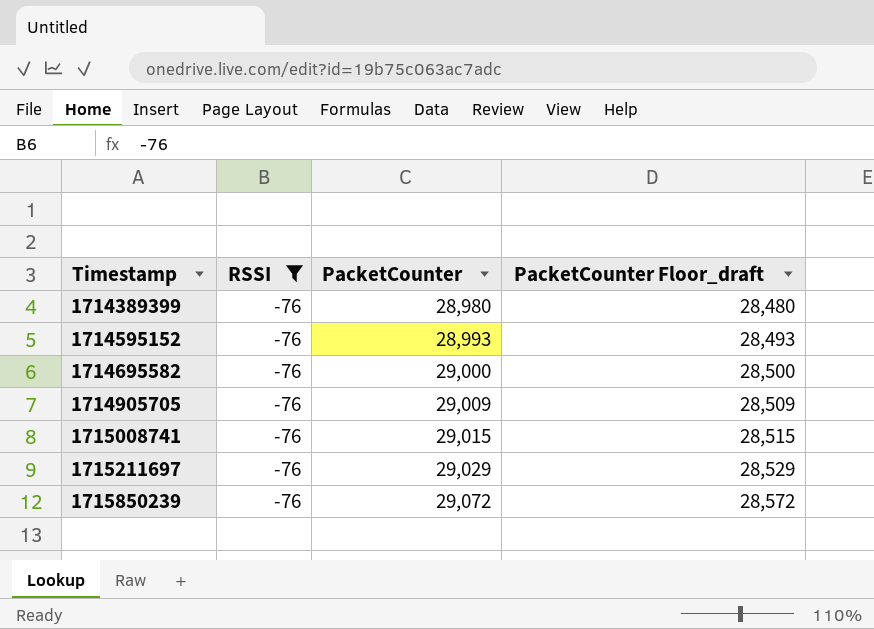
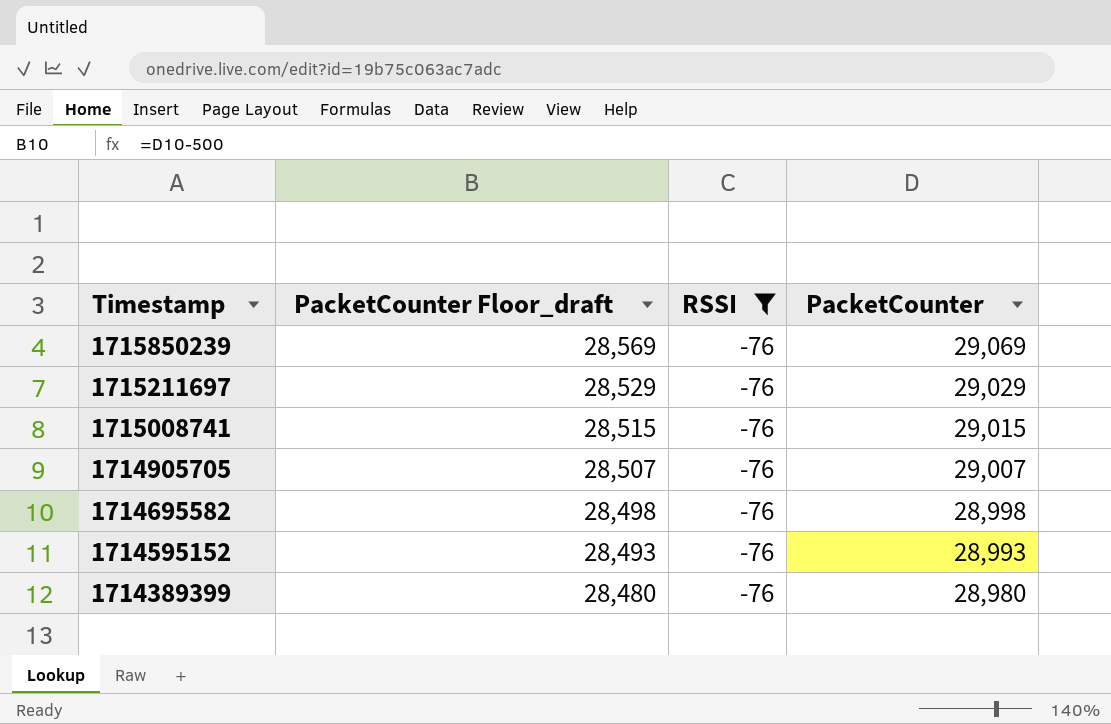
row order: Timestamp ascending -> Timestamp descending
column PacketCounter Floor_draft | position: 4 -> 2
1715850239 | PacketCounter Floor_draft: 28,572 -> 28,569
1715850239 | PacketCounter: 29,072 -> 29,069
1714905705 | PacketCounter Floor_draft: 28,509 -> 28,507
1714905705 | PacketCounter: 29,009 -> 29,007
1714695582 | PacketCounter Floor_draft: 28,500 -> 28,498
1714695582 | PacketCounter: 29,000 -> 28,998

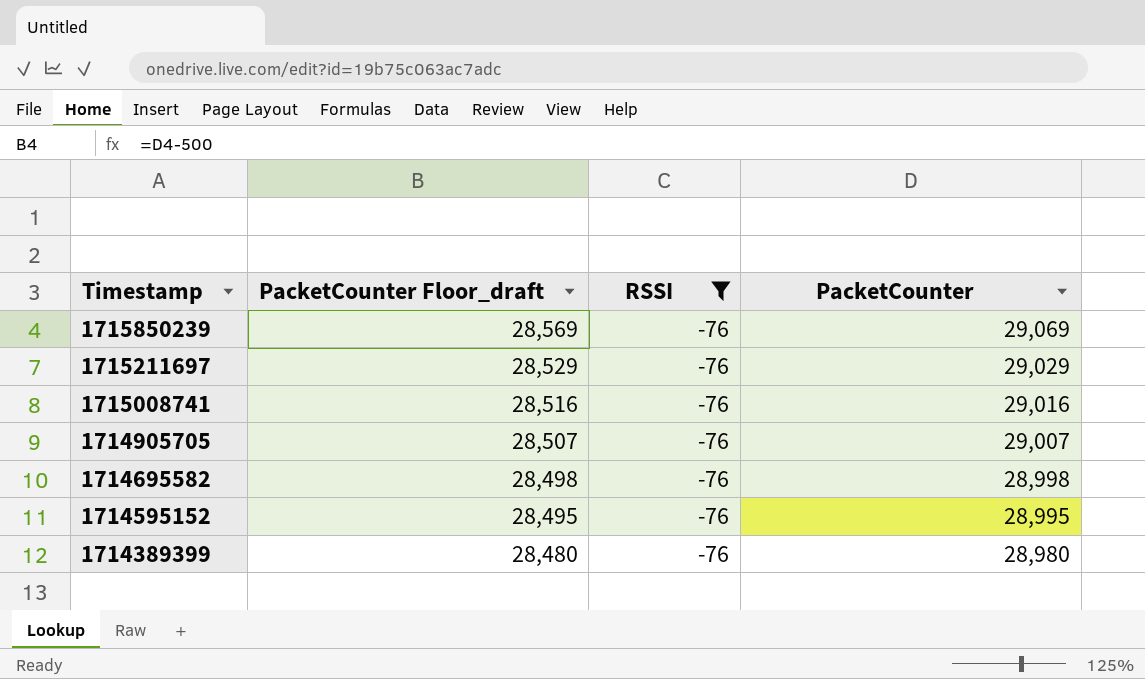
1715008741 | PacketCounter Floor_draft: 28,515 -> 28,516
1715008741 | PacketCounter: 29,015 -> 29,016
1714595152 | PacketCounter Floor_draft: 28,493 -> 28,495
1714595152 | PacketCounter: 28,993 -> 28,995

